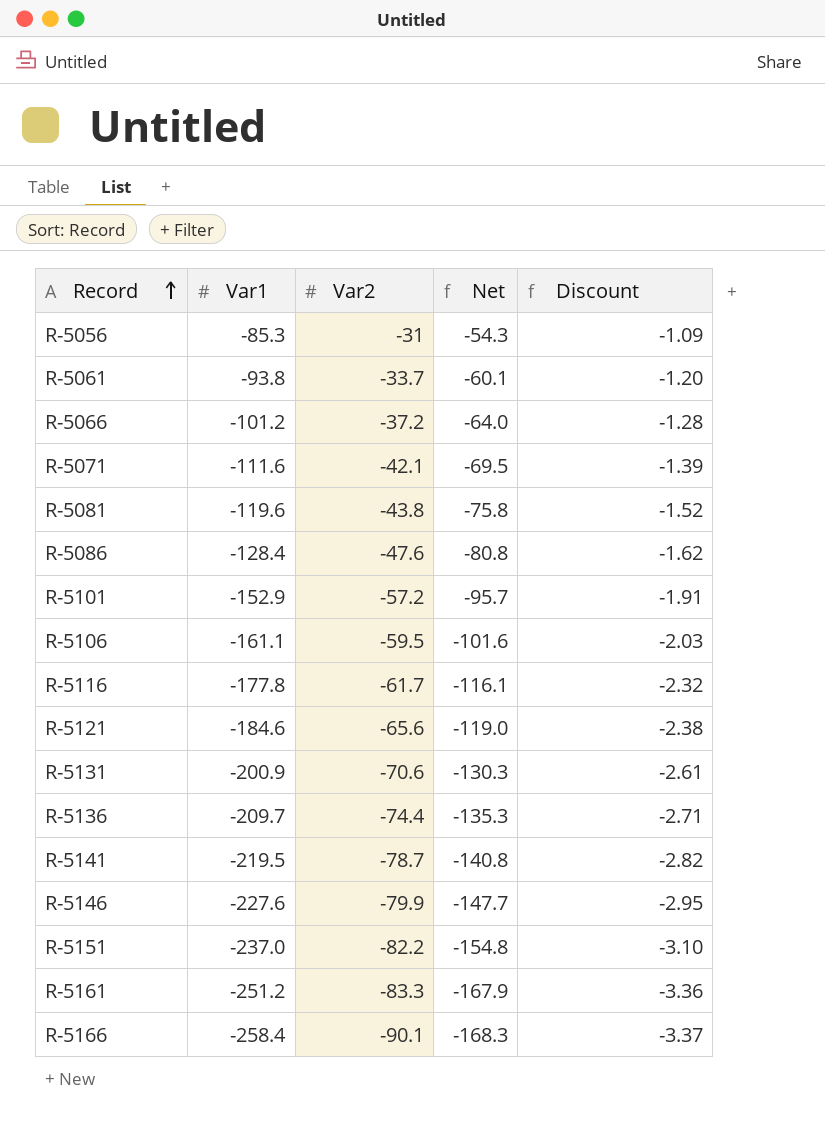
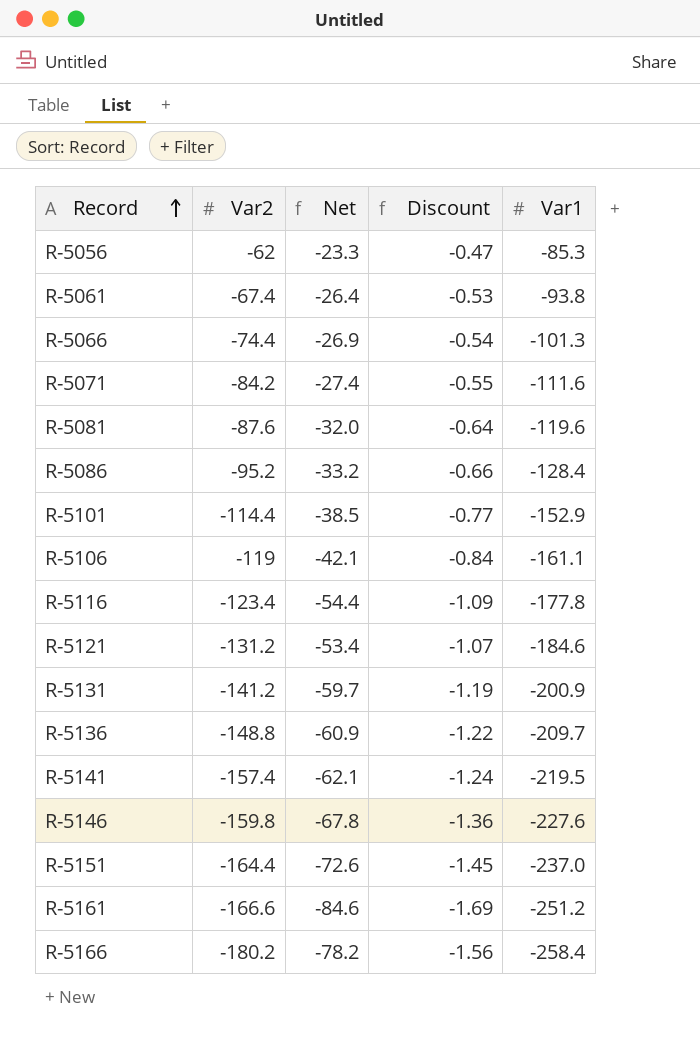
column Var1 | position: 2 -> 5
R-5056 | Var2: -31 -> -62
R-5056 | Net: -54.3 -> -23.3
R-5056 | Discount: -1.09 -> -0.47
R-5061 | Var2: -33.7 -> -67.4
R-5061 | Net: -60.1 -> -26.4
R-5061 | Discount: -1.20 -> -0.53
R-5066 | Var2: -37.2 -> -74.4
R-5066 | Net: -64.0 -> -26.9
R-5066 | Discount: -1.28 -> -0.54
R-5066 | Var1: -101.2 -> -101.3
R-5071 | Var2: -42.1 -> -84.2
R-5071 | Net: -69.5 -> -27.4
R-5071 | Discount: -1.39 -> -0.55
R-5081 | Var2: -43.8 -> -87.6
R-5081 | Net: -75.8 -> -32.0
R-5081 | Discount: -1.52 -> -0.64
R-5086 | Var2: -47.6 -> -95.2
R-5086 | Net: -80.8 -> -33.2
R-5086 | Discount: -1.62 -> -0.66
R-5101 | Var2: -57.2 -> -114.4
R-5101 | Net: -95.7 -> -38.5
R-5101 | Discount: -1.91 -> -0.77
R-5106 | Var2: -59.5 -> -119
R-5106 | Net: -101.6 -> -42.1
R-5106 | Discount: -2.03 -> -0.84
R-5116 | Var2: -61.7 -> -123.4
R-5116 | Net: -116.1 -> -54.4
R-5116 | Discount: -2.32 -> -1.09
R-5121 | Var2: -65.6 -> -131.2
R-5121 | Net: -119.0 -> -53.4
R-5121 | Discount: -2.38 -> -1.07
R-5131 | Var2: -70.6 -> -141.2
R-5131 | Net: -130.3 -> -59.7
R-5131 | Discount: -2.61 -> -1.19
R-5136 | Var2: -74.4 -> -148.8
R-5136 | Net: -135.3 -> -60.9
R-5136 | Discount: -2.71 -> -1.22
R-5141 | Var2: -78.7 -> -157.4
R-5141 | Net: -140.8 -> -62.1
R-5141 | Discount: -2.82 -> -1.24
R-5146 | Var2: -79.9 -> -159.8
R-5146 | Net: -147.7 -> -67.8
R-5146 | Discount: -2.95 -> -1.36
R-5151 | Var2: -82.2 -> -164.4
R-5151 | Net: -154.8 -> -72.6
R-5151 | Discount: -3.10 -> -1.45
R-5161 | Var2: -83.3 -> -166.6
R-5161 | Net: -167.9 -> -84.6
R-5161 | Discount: -3.36 -> -1.69
R-5166 | Var2: -90.1 -> -180.2
R-5166 | Net: -168.3 -> -78.2
R-5166 | Discount: -3.37 -> -1.56

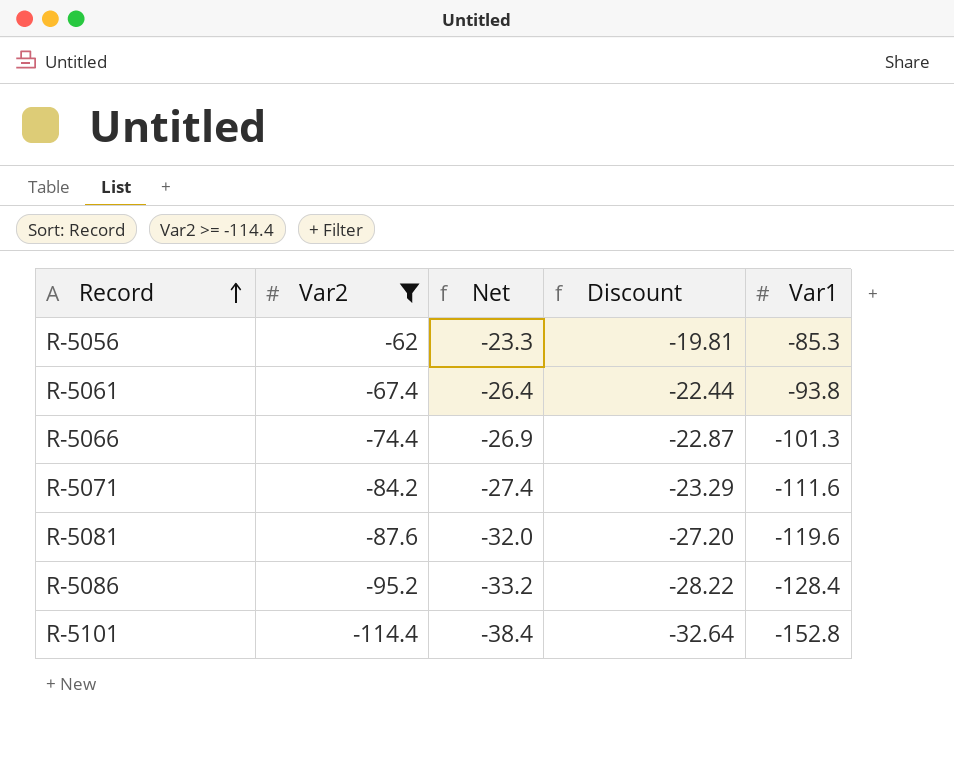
filter: none -> Var2 >= -114.4
column Discount | formula: [Net] * 0.02 -> [Net] * 0.85
R-5101 | Net: -38.5 -> -38.4
R-5101 | Var1: -152.9 -> -152.8

